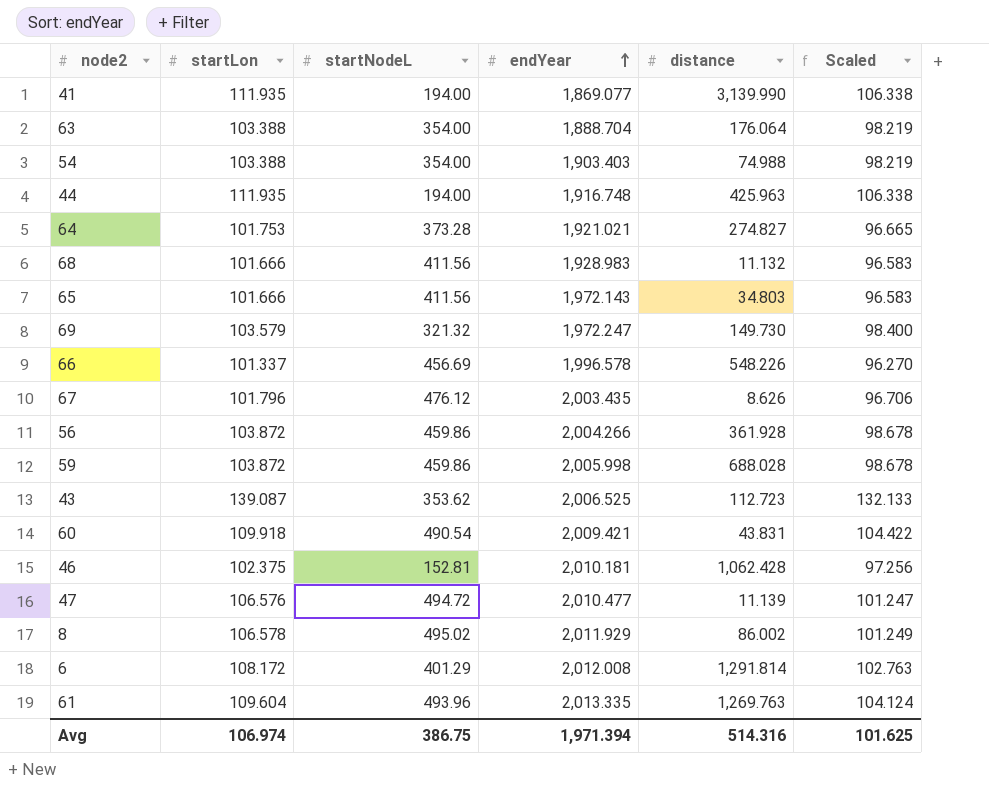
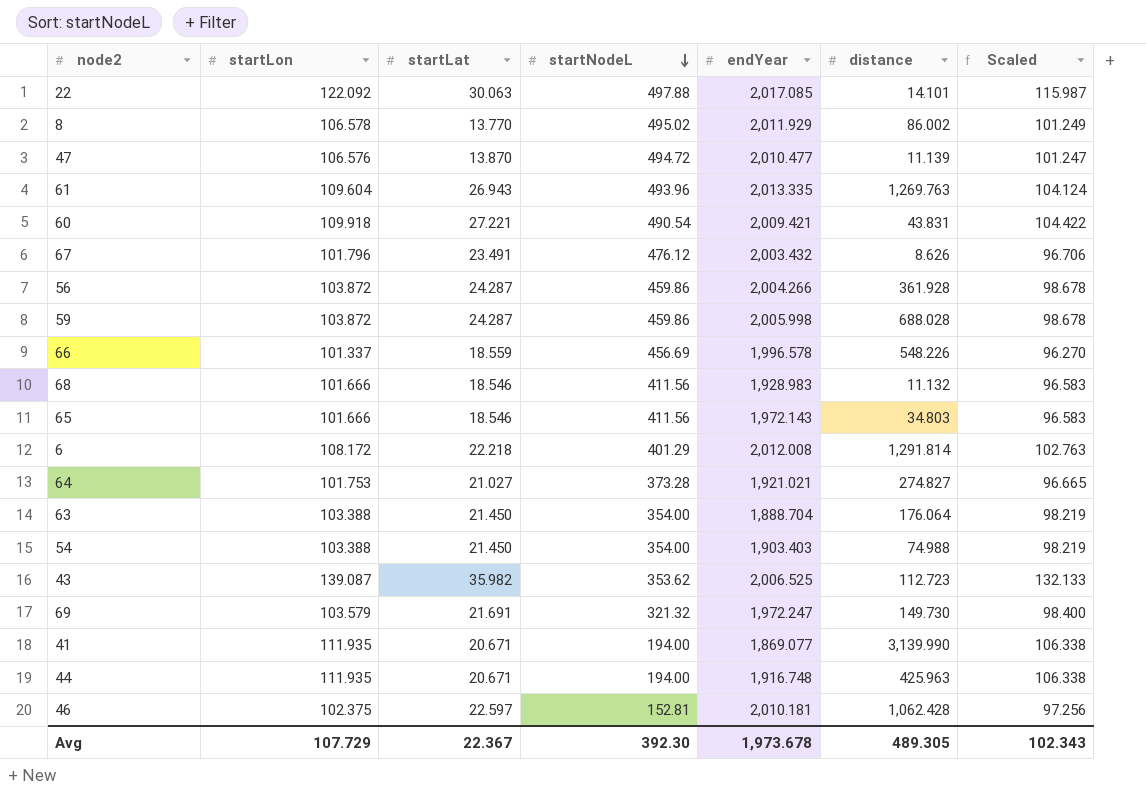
row order: endYear ascending -> startNodeL descending
column startLat | position: none -> 3
row 22: none -> 122.092 | 30.063 | 497.88 | 2,017.085 | 14.101 | 115.987
67 | endYear: 2,003.435 -> 2,003.432
Avg | startLon: 106.974 -> 107.729
Avg | startNodeL: 386.75 -> 392.30
Avg | endYear: 1,971.394 -> 1,973.678
Avg | distance: 514.316 -> 489.305
Avg | Scaled: 101.625 -> 102.343

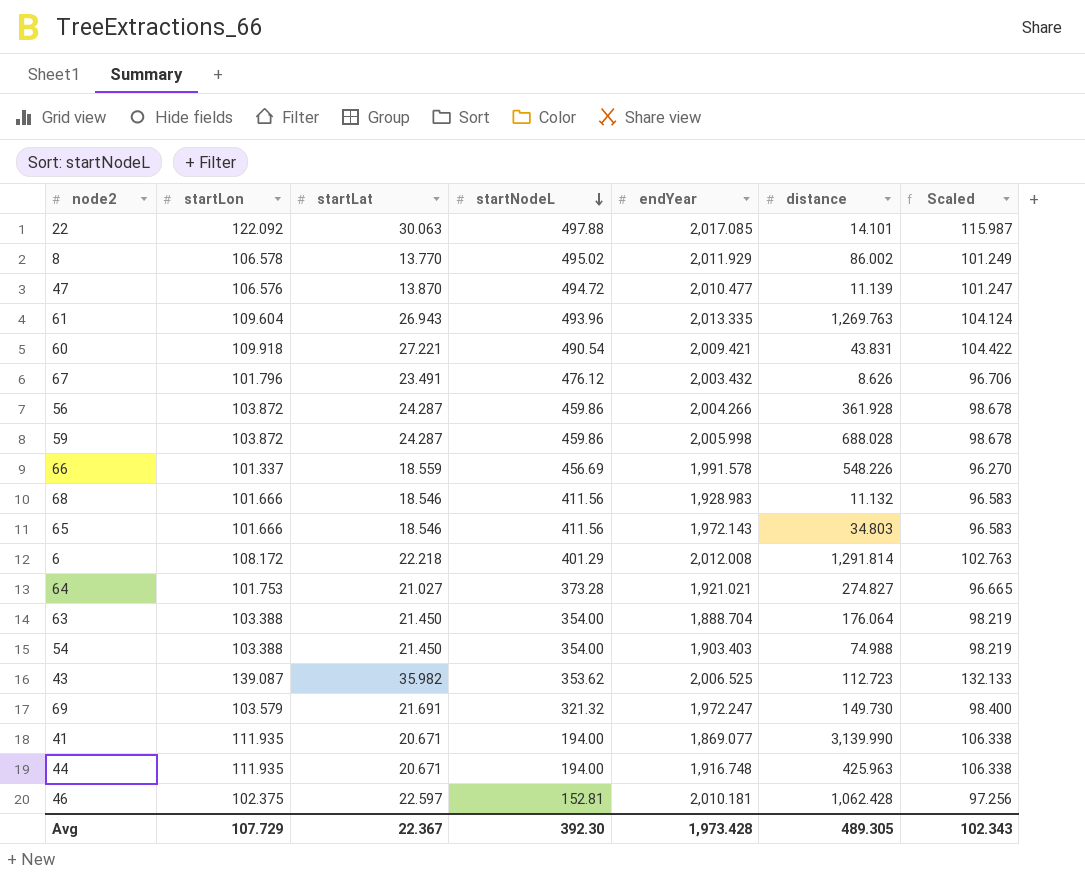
66 | endYear: 1,996.578 -> 1,991.578
Avg | endYear: 1,973.678 -> 1,973.428

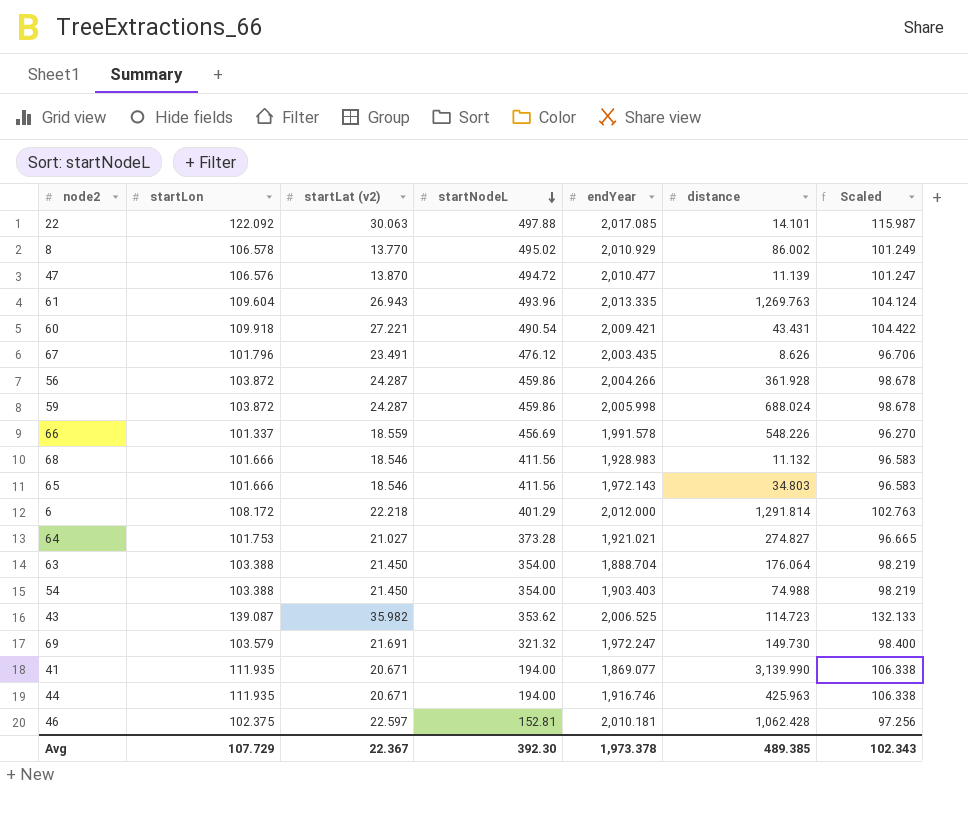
column name: startLat -> startLat (v2)
8 | endYear: 2,011.929 -> 2,010.929
60 | distance: 43.831 -> 43.431
67 | endYear: 2,003.432 -> 2,003.435
59 | distance: 688.028 -> 688.024
6 | endYear: 2,012.008 -> 2,012.000
43 | distance: 112.723 -> 114.723
44 | endYear: 1,916.748 -> 1,916.746
Avg | endYear: 1,973.428 -> 1,973.378
Avg | distance: 489.305 -> 489.385

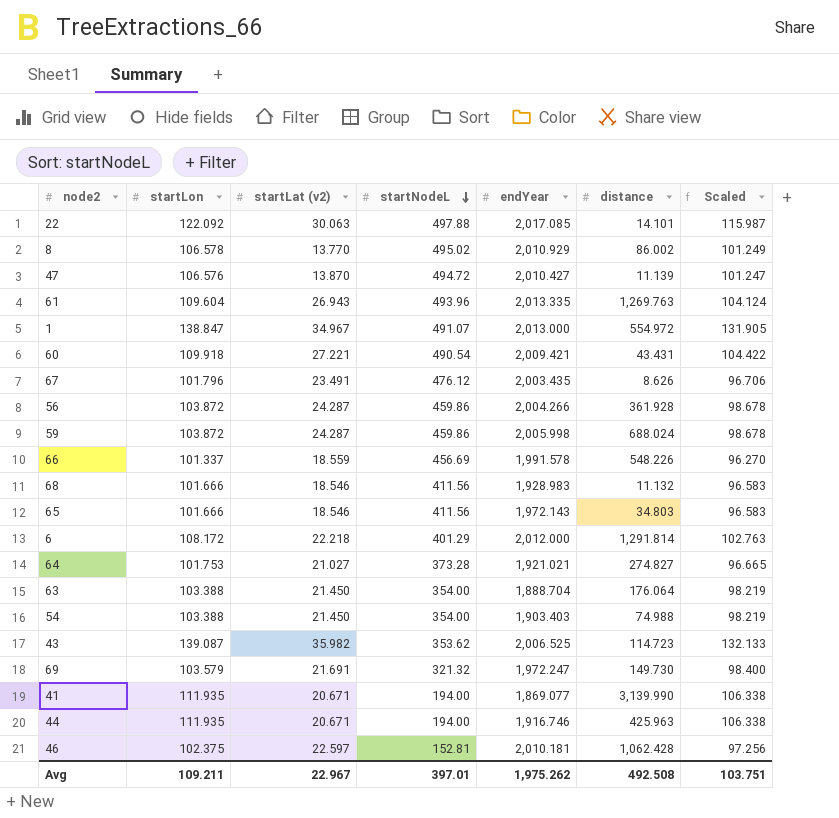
47 | endYear: 2,010.477 -> 2,010.427
row 1: none -> 138.847 | 34.967 | 491.07 | 2,013.000 | 554.972 | 131.905
Avg | startLon: 107.729 -> 109.211
Avg | startLat (v2): 22.367 -> 22.967
Avg | startNodeL: 392.30 -> 397.01
Avg | endYear: 1,973.378 -> 1,975.262
Avg | distance: 489.385 -> 492.508
Avg | Scaled: 102.343 -> 103.751

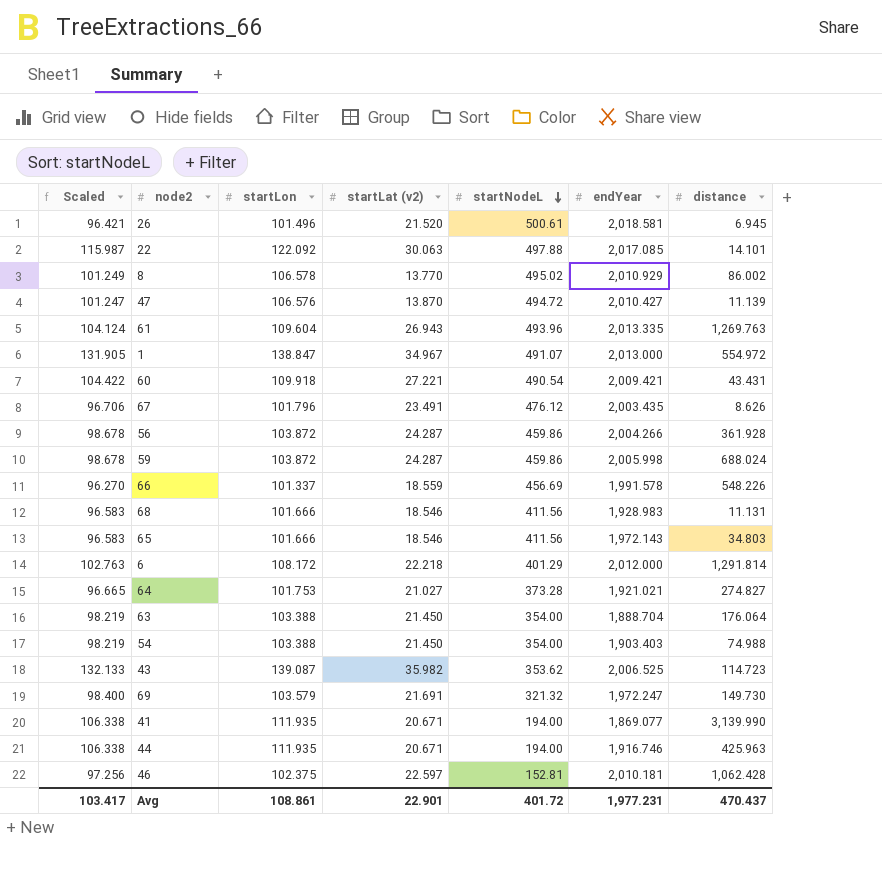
column Scaled | position: 7 -> 1
row 26: none -> 96.421 | 101.496 | 21.520 | 500.61 | 2,018.581 | 6.945
68 | distance: 11.132 -> 11.131
Avg | Scaled: 103.751 -> 103.417
Avg | startLon: 109.211 -> 108.861
Avg | startLat (v2): 22.967 -> 22.901
Avg | startNodeL: 397.01 -> 401.72
Avg | endYear: 1,975.262 -> 1,977.231
Avg | distance: 492.508 -> 470.437

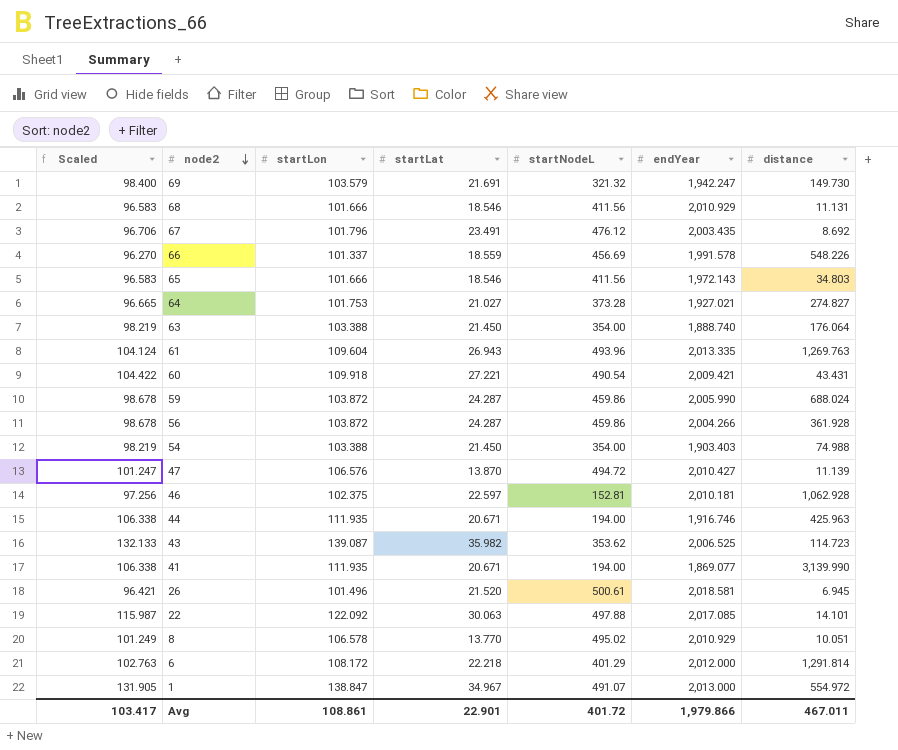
row order: startNodeL descending -> node2 descending
column name: startLat (v2) -> startLat
69 | endYear: 1,972.247 -> 1,942.247
68 | endYear: 1,928.983 -> 2,010.929
67 | distance: 8.626 -> 8.692
64 | endYear: 1,921.021 -> 1,927.021
63 | endYear: 1,888.704 -> 1,888.740
59 | endYear: 2,005.998 -> 2,005.990
46 | distance: 1,062.428 -> 1,062.928
8 | distance: 86.002 -> 10.051
Avg | endYear: 1,977.231 -> 1,979.866
Avg | distance: 470.437 -> 467.011

